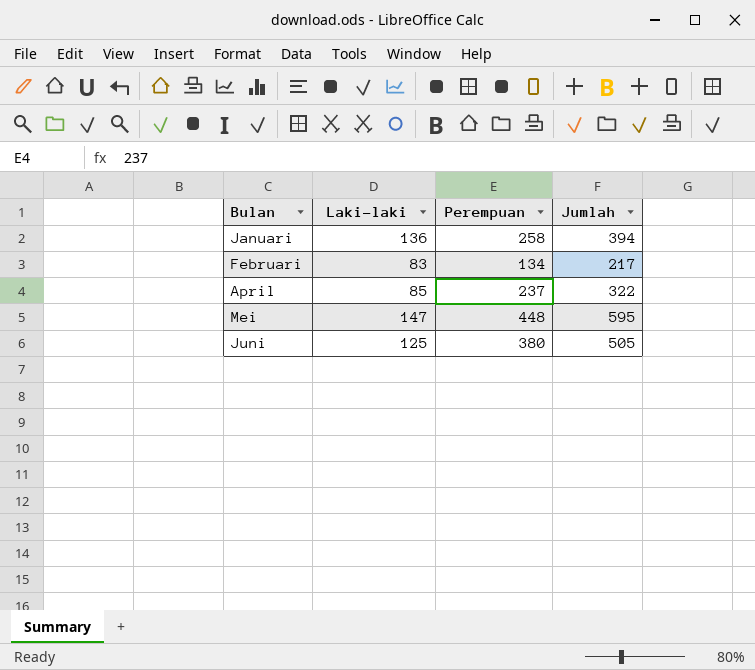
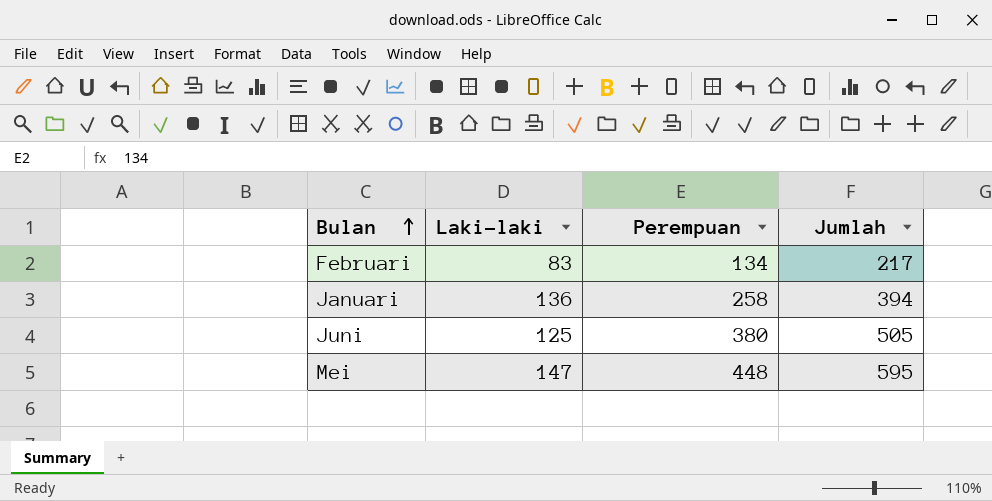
row order: none -> Bulan ascending
row April: 85 | 237 | 322 -> none

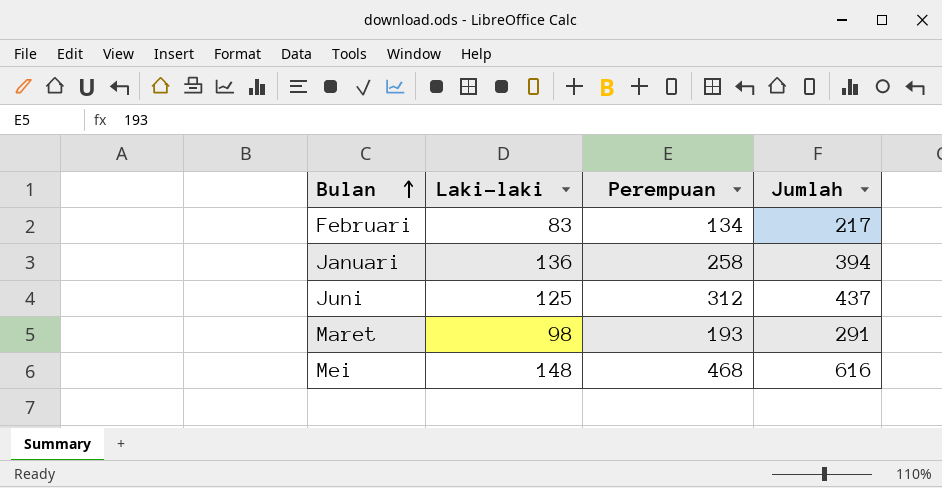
Juni | Perempuan: 380 -> 312
Juni | Jumlah: 505 -> 437
row Maret: none -> 98 | 193 | 291
Mei | Laki-laki: 147 -> 148
Mei | Perempuan: 448 -> 468
Mei | Jumlah: 595 -> 616

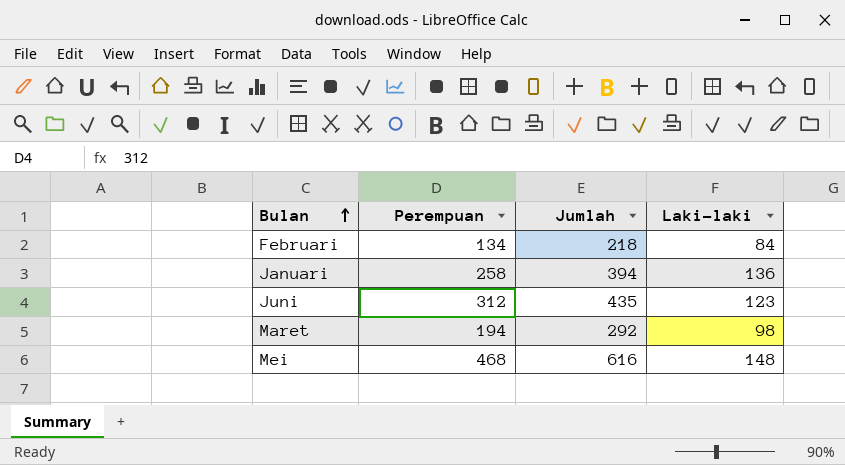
column Laki-laki | position: 2 -> 4
Februari | Jumlah: 217 -> 218
Februari | Laki-laki: 83 -> 84
Juni | Jumlah: 437 -> 435
Juni | Laki-laki: 125 -> 123
Maret | Perempuan: 193 -> 194
Maret | Jumlah: 291 -> 292

